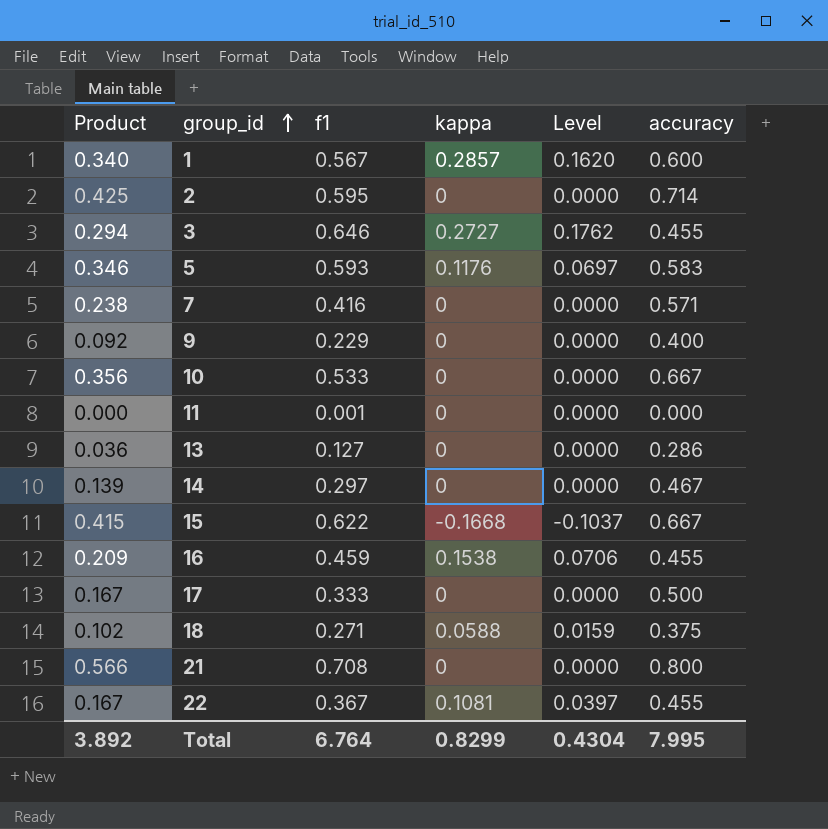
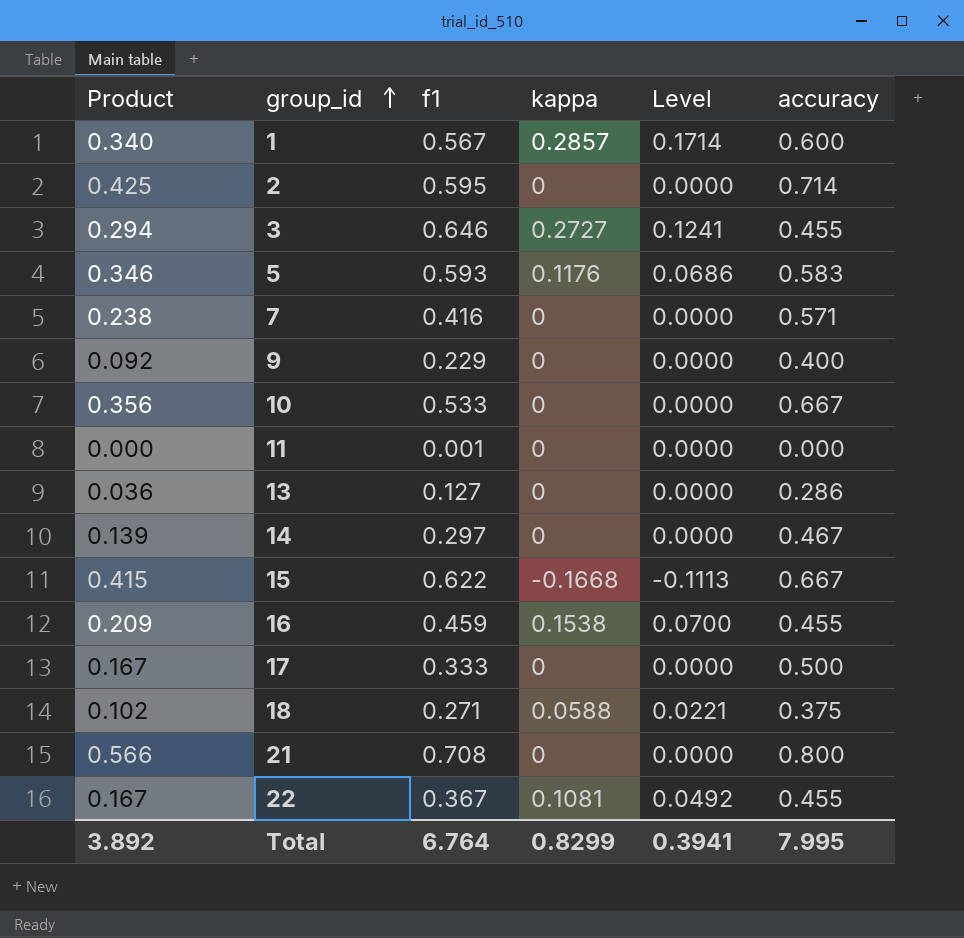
column Level | formula: [f1] * [kappa] -> [kappa] * [accuracy]
Total | Level: 0.4304 -> 0.3941

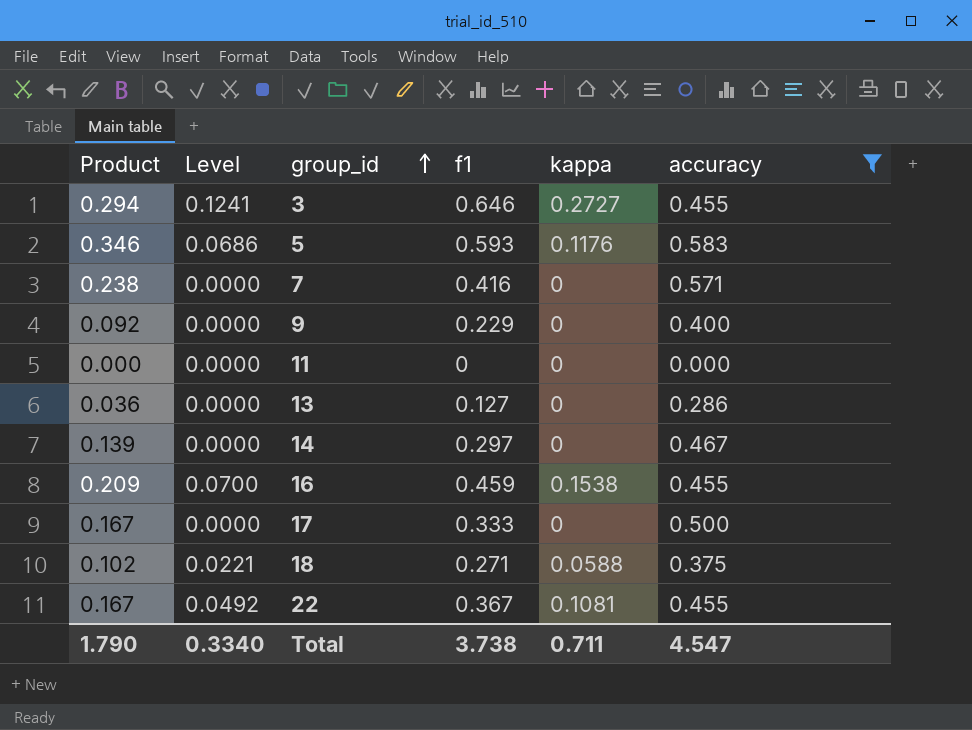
filter: none -> accuracy <= 0.583
column Level | position: 5 -> 2
11 | f1: 0.001 -> 0
Total | Product: 3.892 -> 1.790
Total | Level: 0.3941 -> 0.3340
Total | f1: 6.764 -> 3.738
Total | kappa: 0.8299 -> 0.711
Total | accuracy: 7.995 -> 4.547

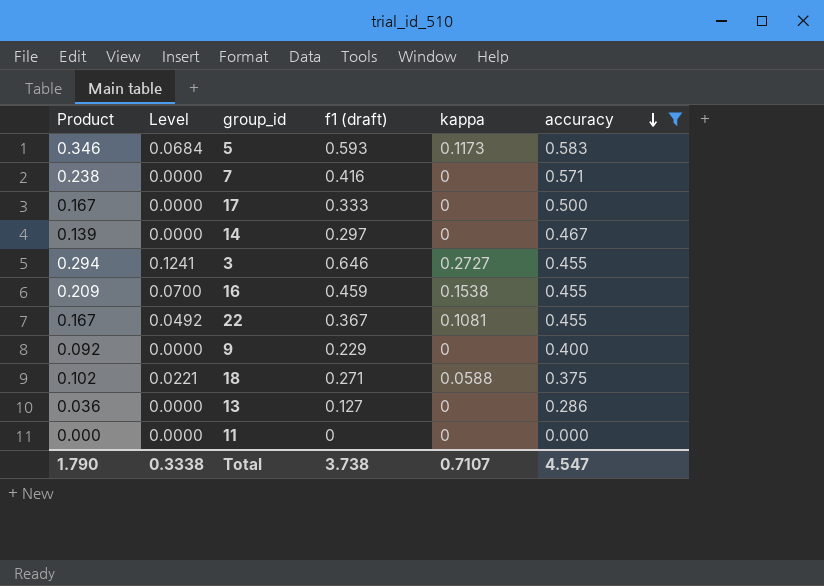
row order: group_id ascending -> accuracy descending
column name: f1 -> f1 (draft)
5 | Level: 0.0686 -> 0.0684
5 | kappa: 0.1176 -> 0.1173
Total | Level: 0.3340 -> 0.3338
Total | kappa: 0.711 -> 0.7107

